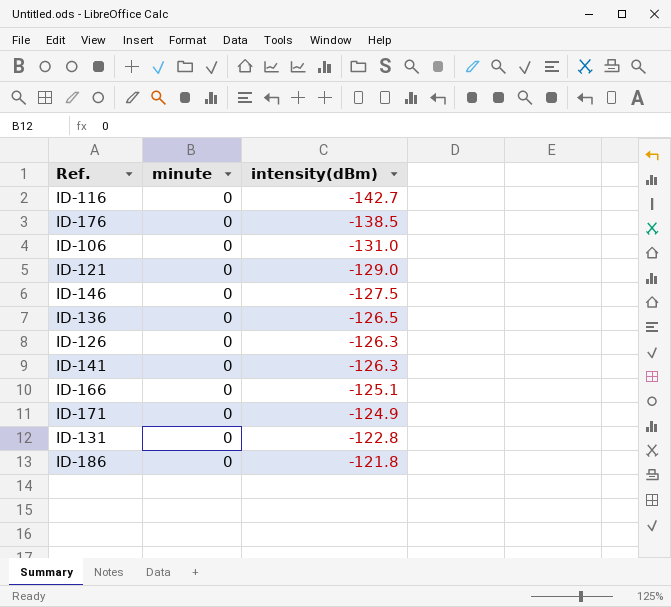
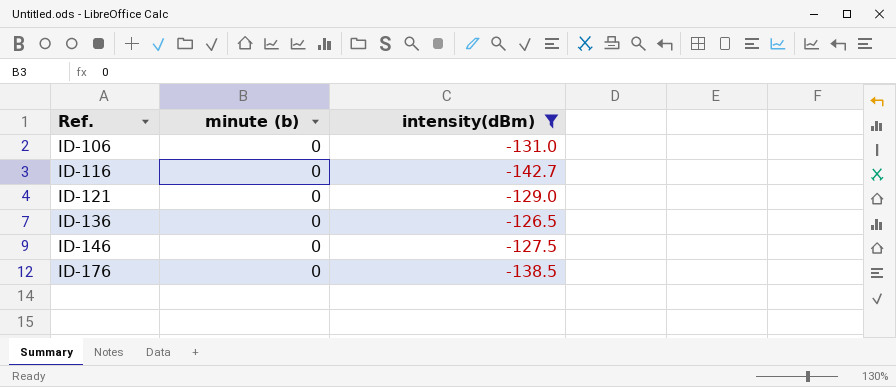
filter: none -> intensity(dBm) <= -126.5
row order: intensity(dBm) ascending -> Ref. ascending
column name: minute -> minute (b)

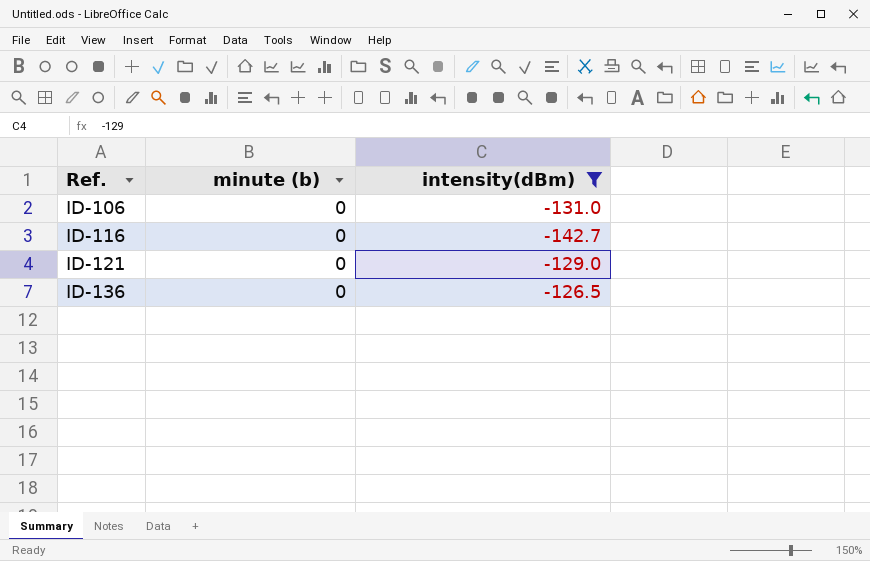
row ID-146: 0 | -127.5 -> none
row ID-176: 0 | -138.5 -> none

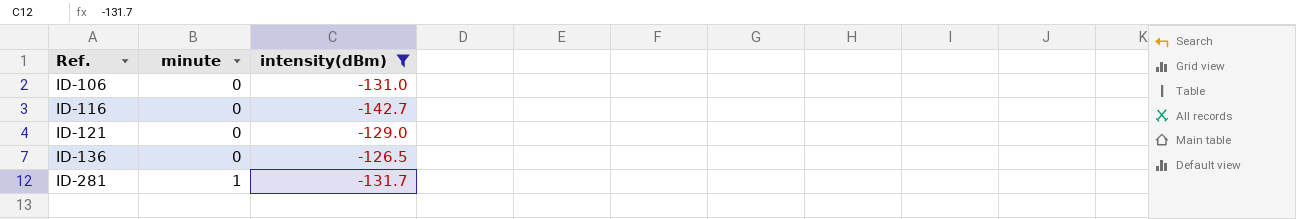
column name: minute (b) -> minute
row ID-281: none -> 1 | -131.7

